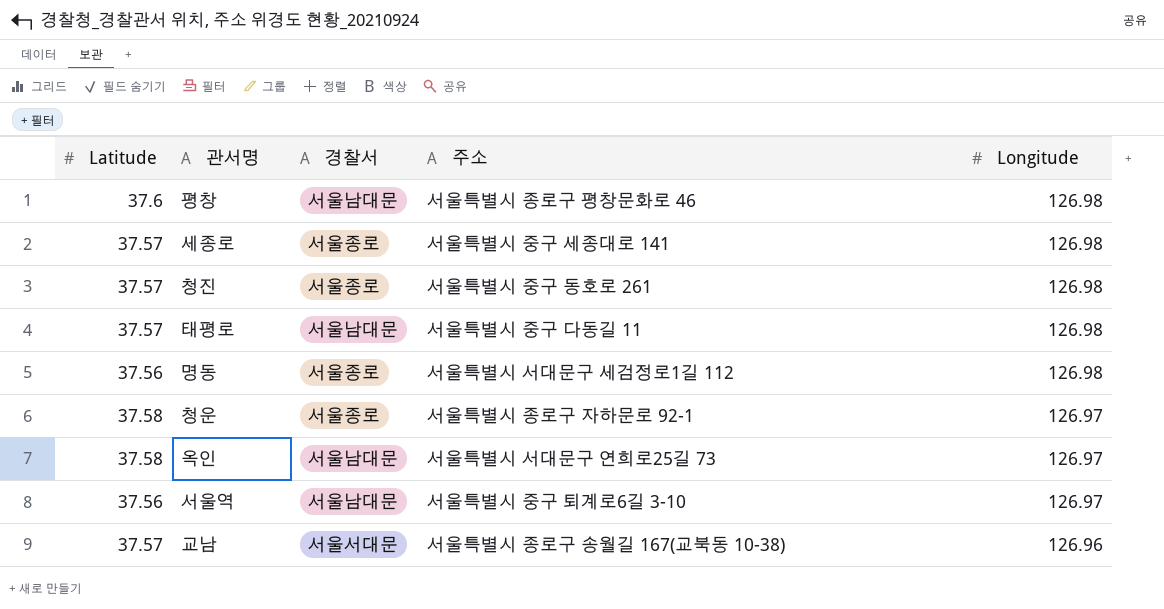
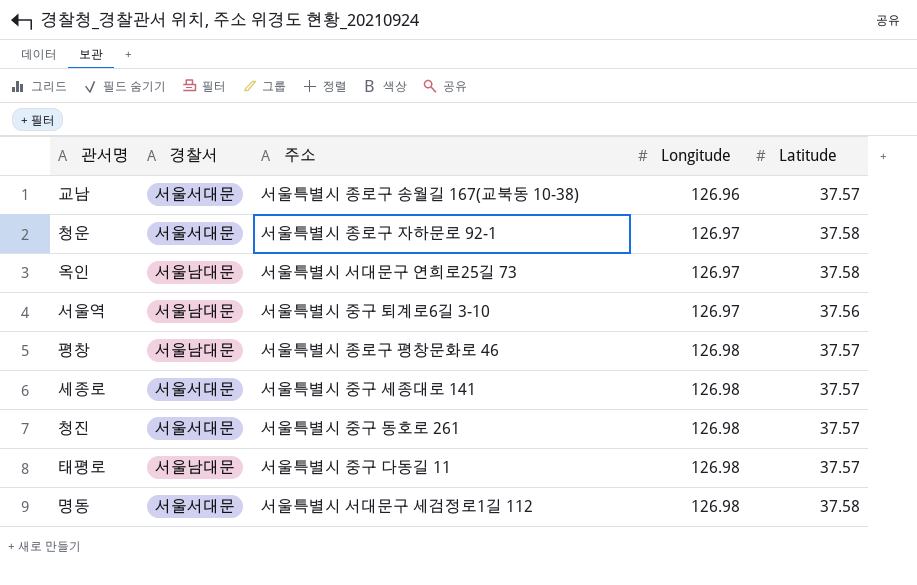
row order: Longitude descending -> Longitude ascending
column Latitude | position: 1 -> 5
청운 | 경찰서: 서울종로 -> 서울서대문
평창 | Latitude: 37.6 -> 37.57
세종로 | 경찰서: 서울종로 -> 서울서대문
청진 | 경찰서: 서울종로 -> 서울서대문
명동 | 경찰서: 서울종로 -> 서울서대문
명동 | Latitude: 37.56 -> 37.58

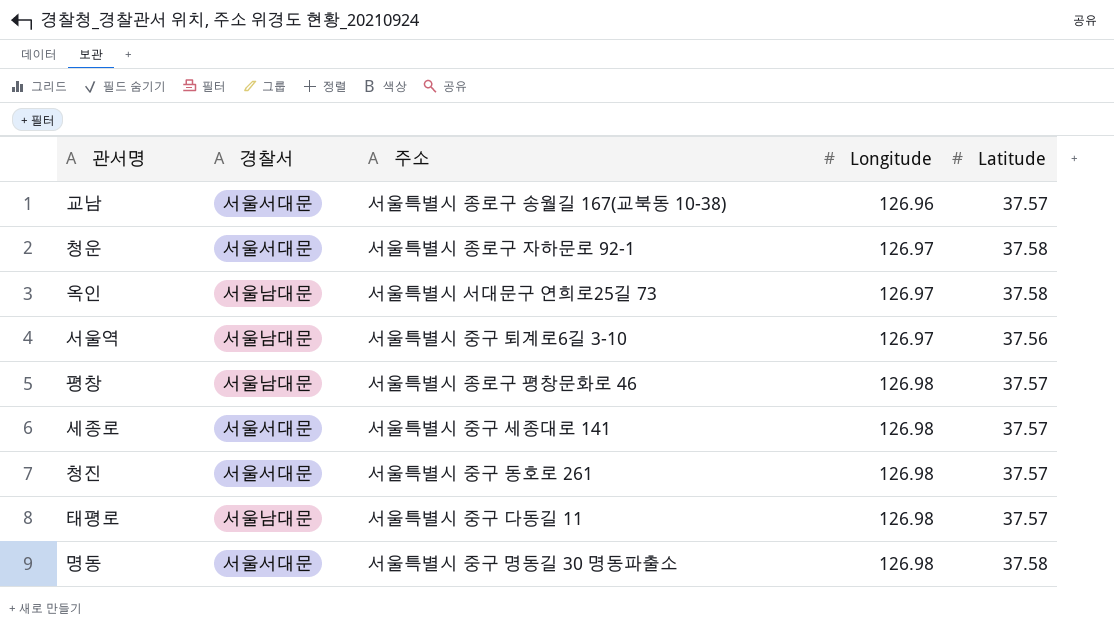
명동 | 주소: 서울특별시 서대문구 세검정로1길 112 -> 서울특별시 중구 명동길 30 명동파출소

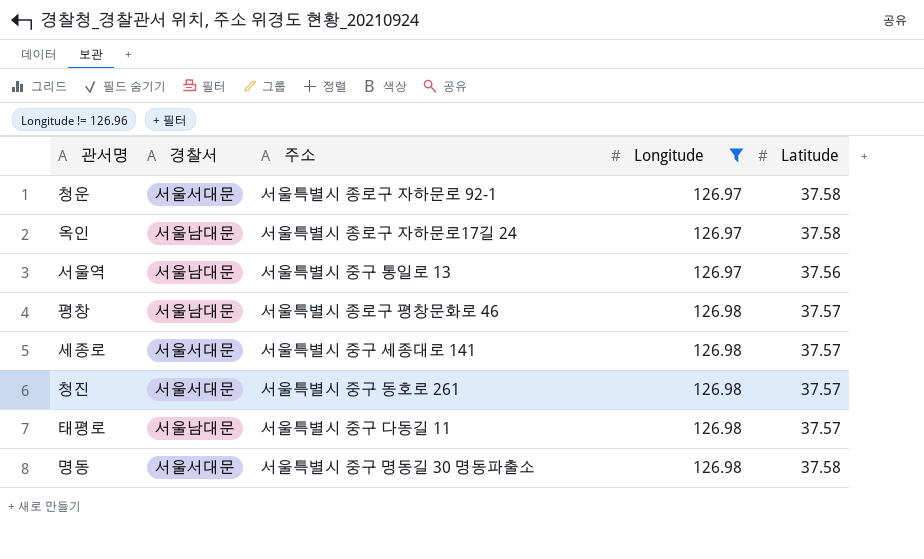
filter: none -> Longitude != 126.96
옥인 | 주소: 서울특별시 서대문구 연희로25길 73 -> 서울특별시 종로구 자하문로17길 24
서울역 | 주소: 서울특별시 중구 퇴계로6길 3-10 -> 서울특별시 중구 통일로 13

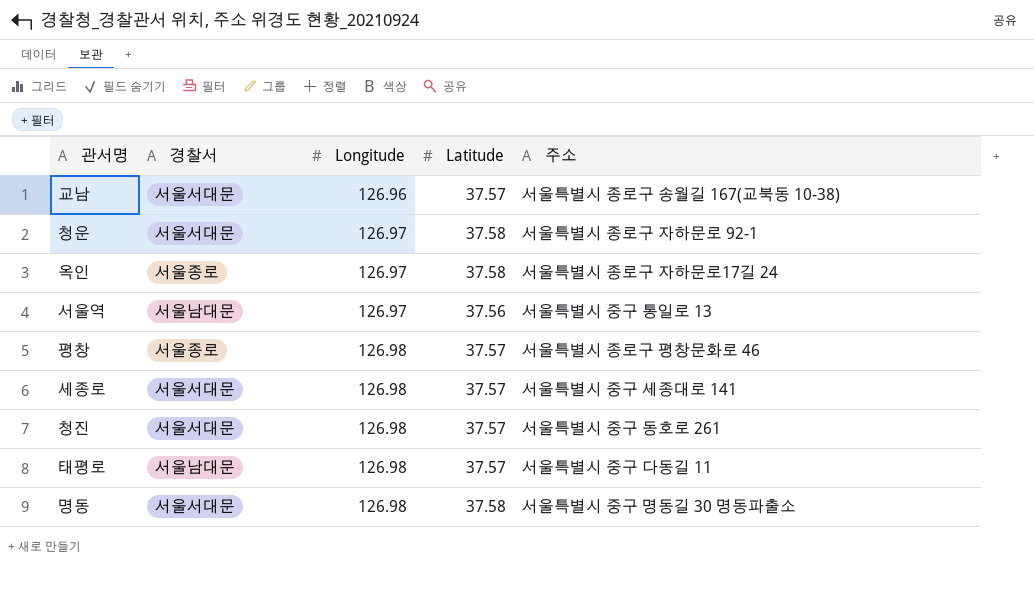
filter: Longitude != 126.96 -> none
column 주소 | position: 3 -> 5
옥인 | 경찰서: 서울남대문 -> 서울종로
평창 | 경찰서: 서울남대문 -> 서울종로

